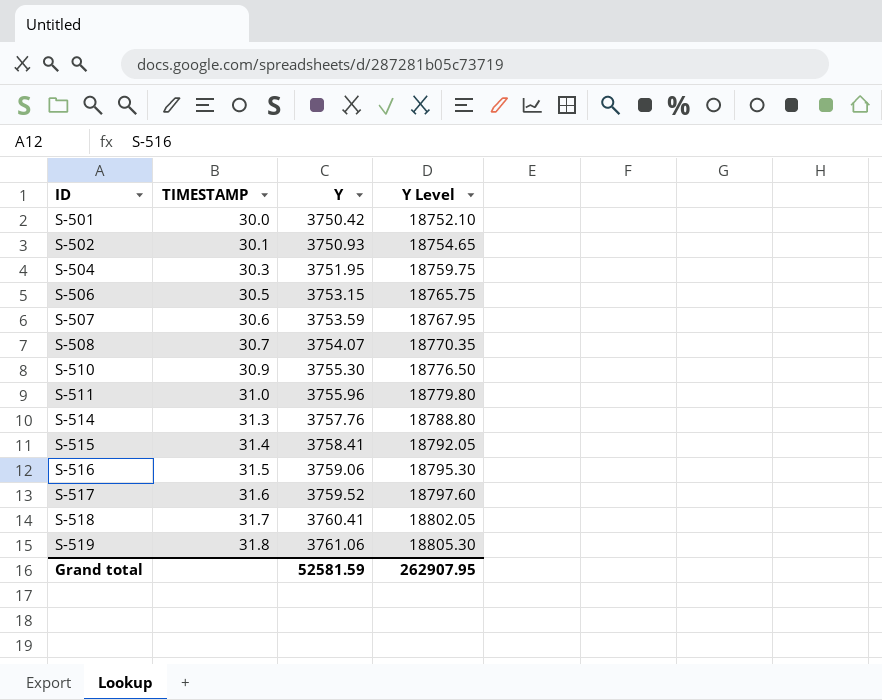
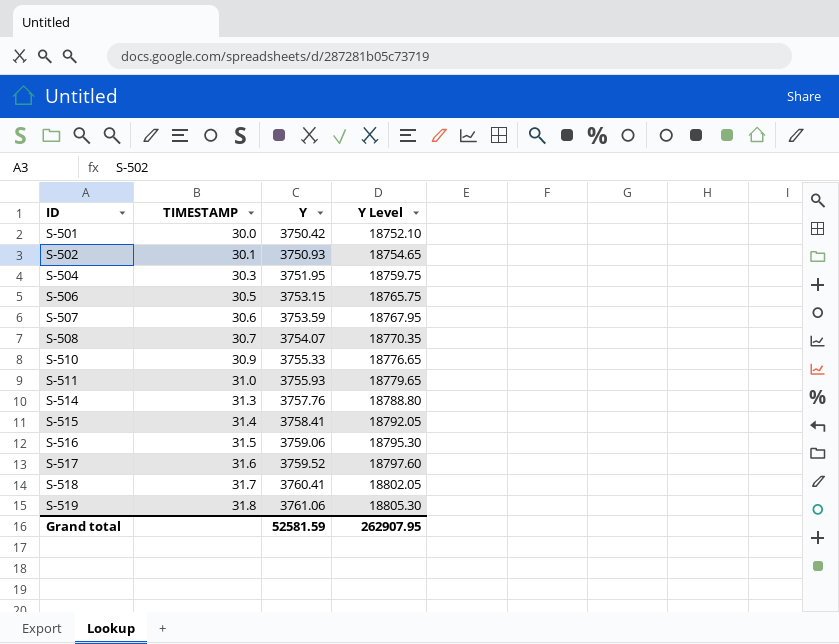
S-510 | Y: 3755.30 -> 3755.33
S-510 | Y Level: 18776.50 -> 18776.65
S-511 | Y: 3755.96 -> 3755.93
S-511 | Y Level: 18779.80 -> 18779.65

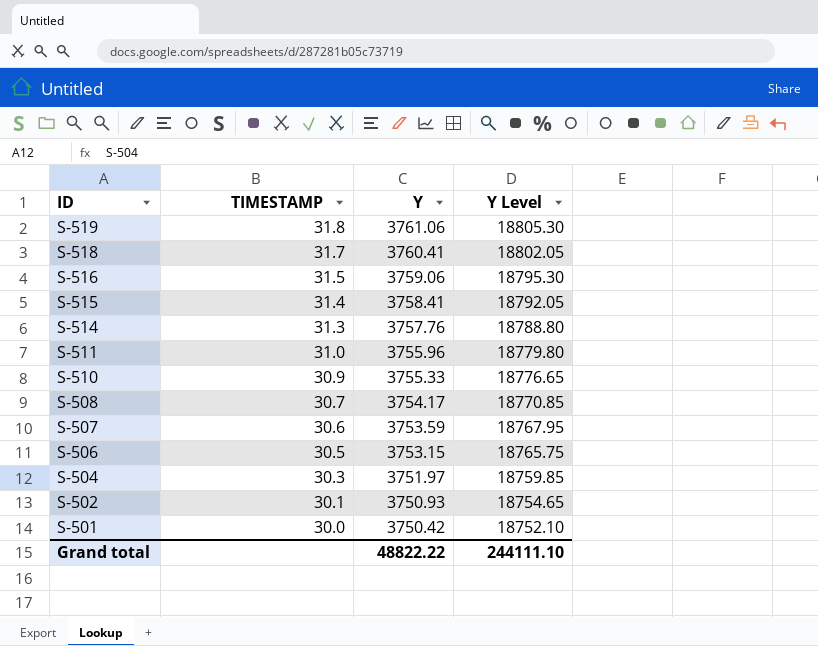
row order: ID ascending -> ID descending
row S-517: 31.6 | 3759.52 | 18797.60 -> none
S-511 | Y: 3755.93 -> 3755.96
S-511 | Y Level: 18779.65 -> 18779.80
S-508 | Y: 3754.07 -> 3754.17
S-508 | Y Level: 18770.35 -> 18770.85
S-504 | Y: 3751.95 -> 3751.97
S-504 | Y Level: 18759.75 -> 18759.85
Grand total | Y: 52581.59 -> 48822.22
Grand total | Y Level: 262907.95 -> 244111.10

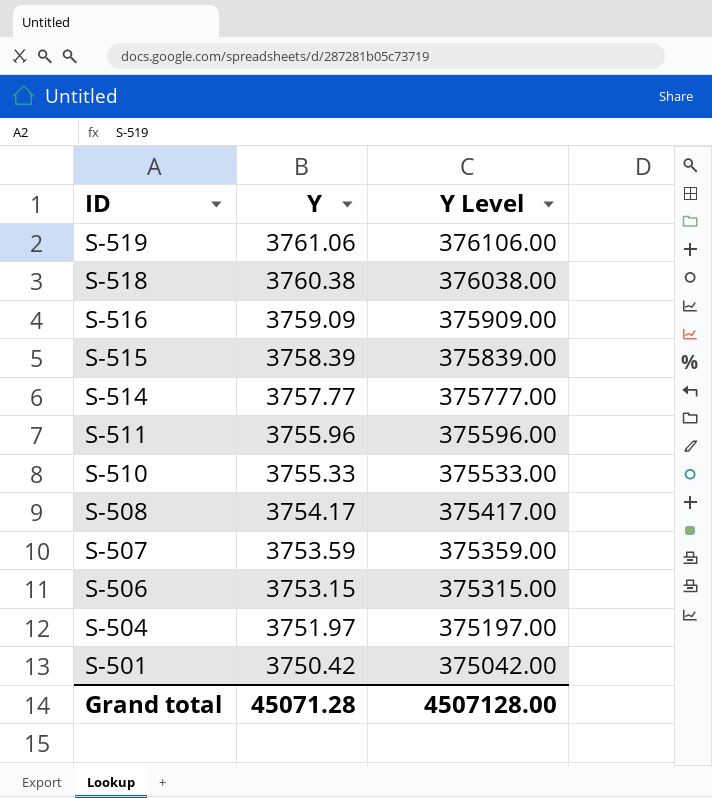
column TIMESTAMP | position: 2 -> none
column Y Level | formula: [Y] * 5 -> [Y] * 100
row S-502: 30.1 | 3750.93 | 18754.65 -> none
S-518 | Y: 3760.41 -> 3760.38
S-516 | Y: 3759.06 -> 3759.09
S-515 | Y: 3758.41 -> 3758.39
S-514 | Y: 3757.76 -> 3757.77
Grand total | Y: 48822.22 -> 45071.28
Grand total | Y Level: 244111.10 -> 4507128.00

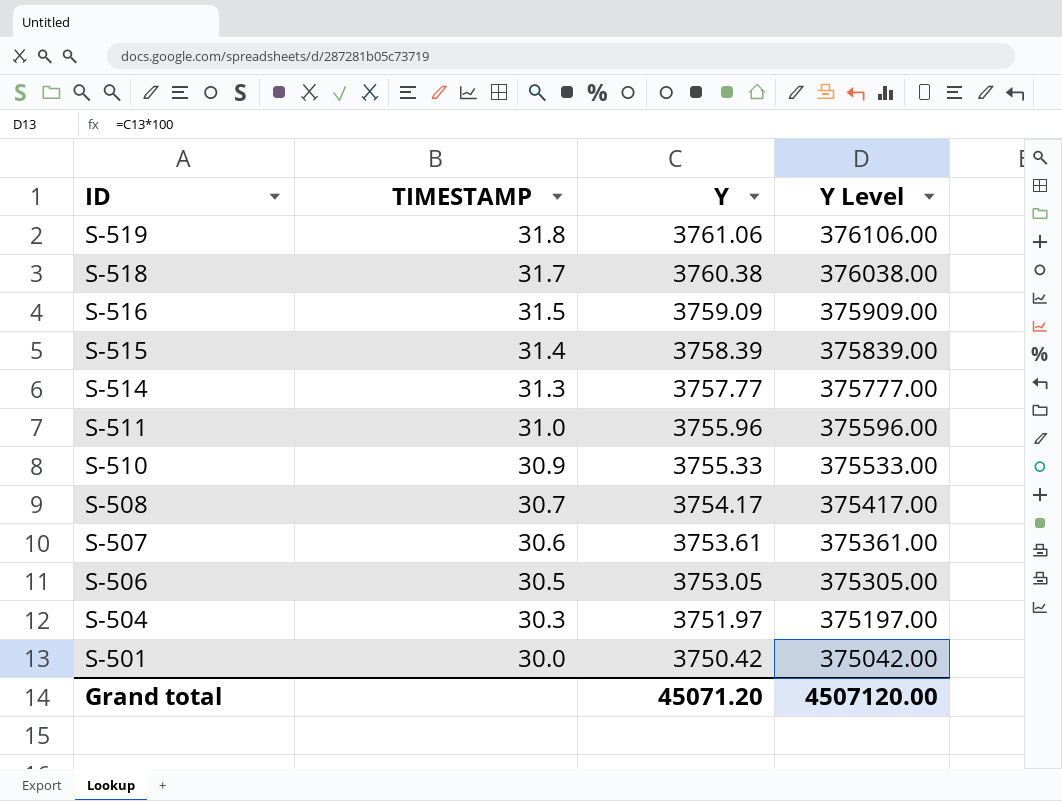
column TIMESTAMP | position: none -> 2
S-507 | Y: 3753.59 -> 3753.61
S-507 | Y Level: 375359.00 -> 375361.00
S-506 | Y: 3753.15 -> 3753.05
S-506 | Y Level: 375315.00 -> 375305.00
Grand total | Y: 45071.28 -> 45071.20
Grand total | Y Level: 4507128.00 -> 4507120.00

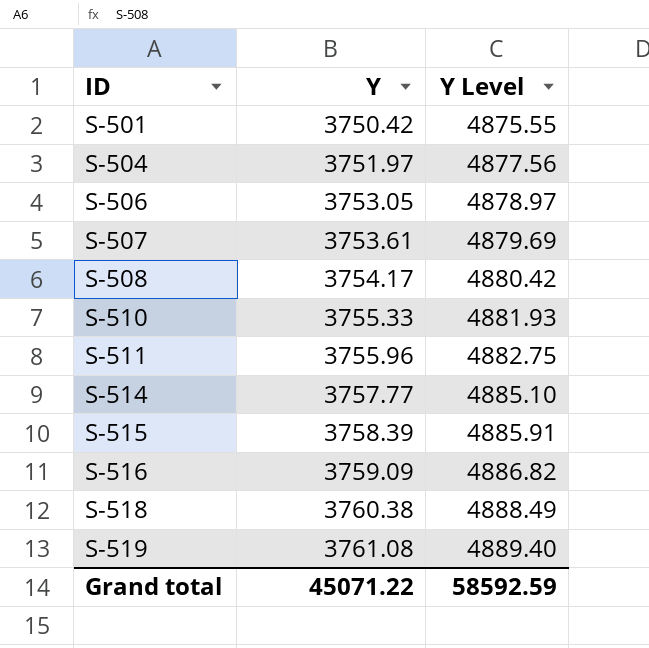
row order: ID descending -> ID ascending
column TIMESTAMP | position: 2 -> none
column Y Level | formula: [Y] * 100 -> [Y] * 1.3
S-519 | Y: 3761.06 -> 3761.08
Grand total | Y: 45071.20 -> 45071.22
Grand total | Y Level: 4507120.00 -> 58592.59

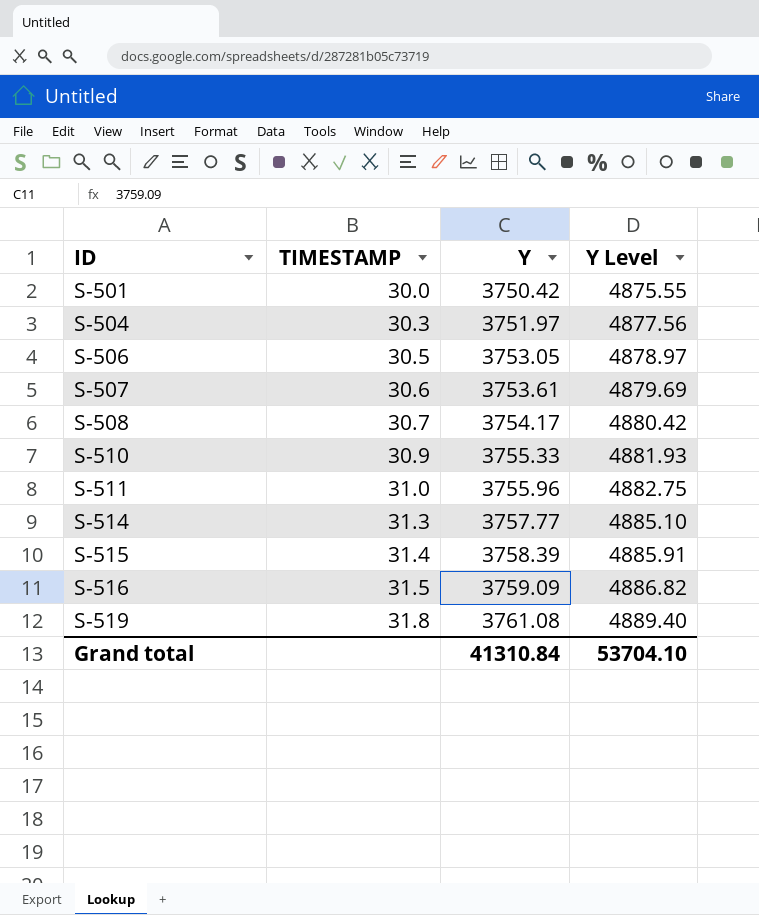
column TIMESTAMP | position: none -> 2
row S-518: 3760.38 | 4888.49 -> none
Grand total | Y: 45071.22 -> 41310.84
Grand total | Y Level: 58592.59 -> 53704.10

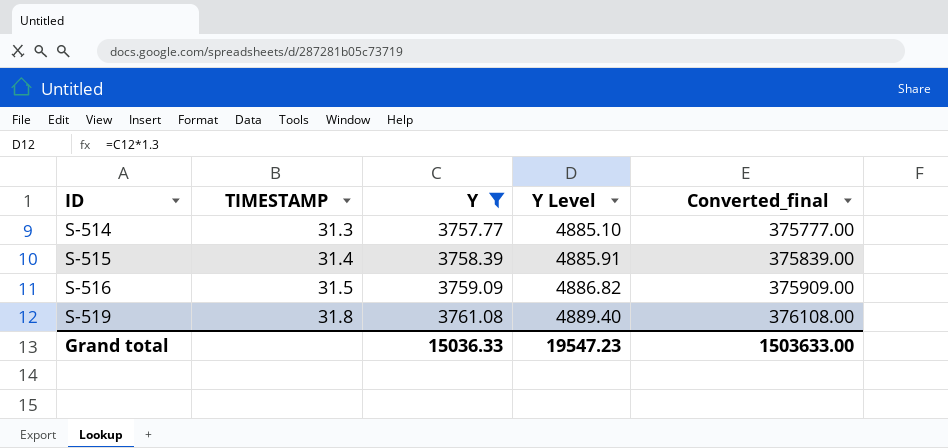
filter: none -> Y >= 3757.77
column Converted_final | formula: none -> [Y] * 100
Grand total | Y: 41310.84 -> 15036.33
Grand total | Y Level: 53704.10 -> 19547.23

